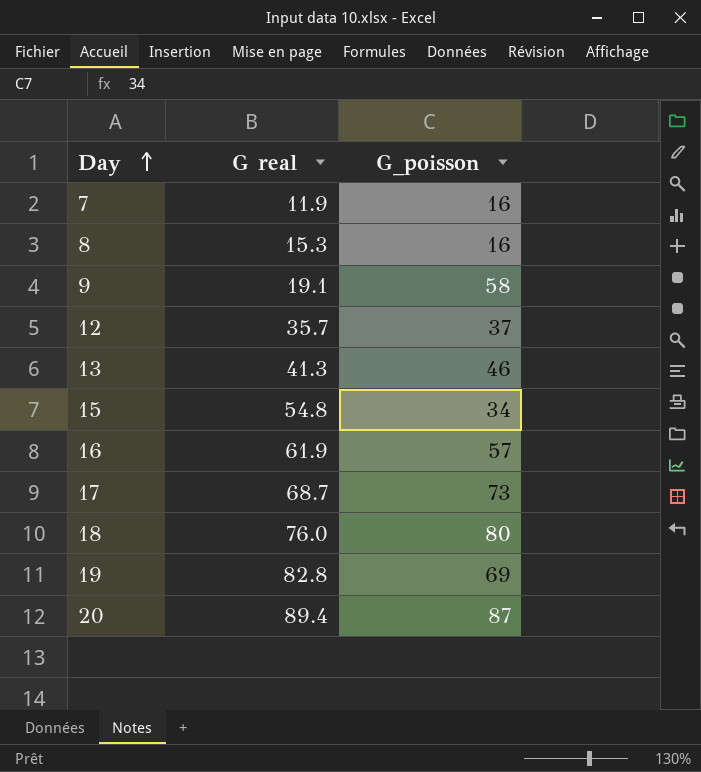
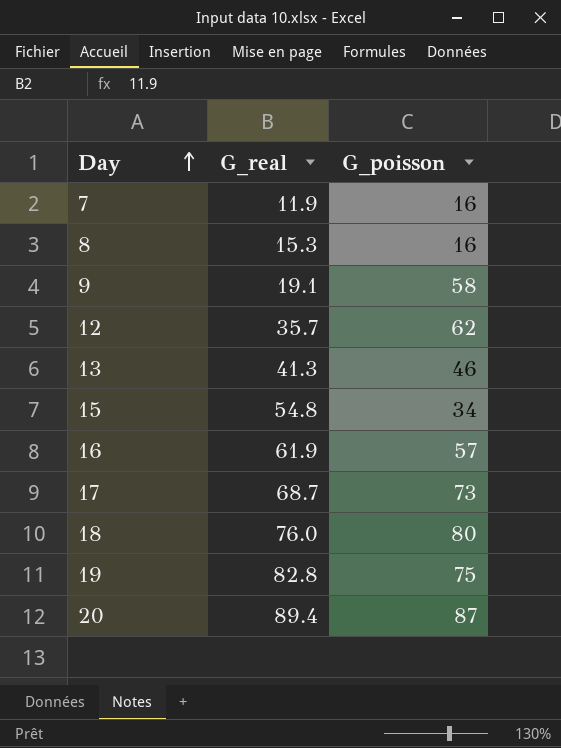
column name: G real -> G_real
12 | G_poisson: 37 -> 62
19 | G_poisson: 69 -> 75

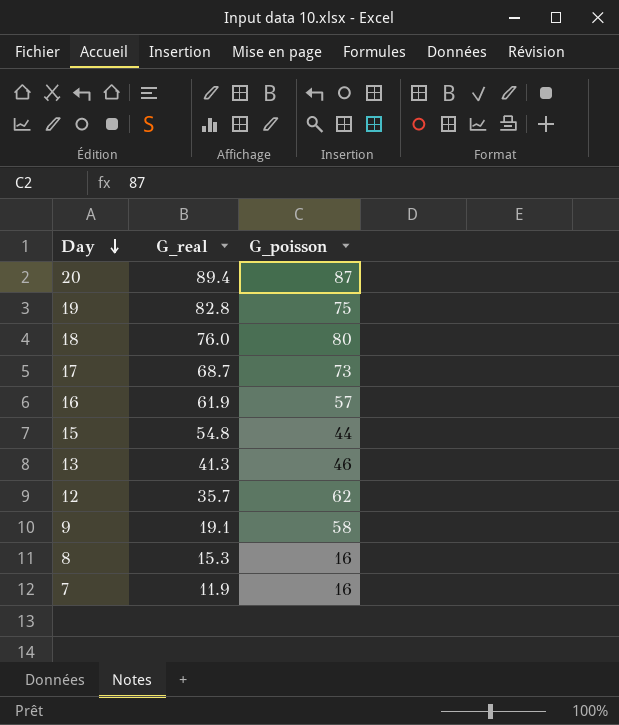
row order: Day ascending -> Day descending
15 | G_poisson: 34 -> 44

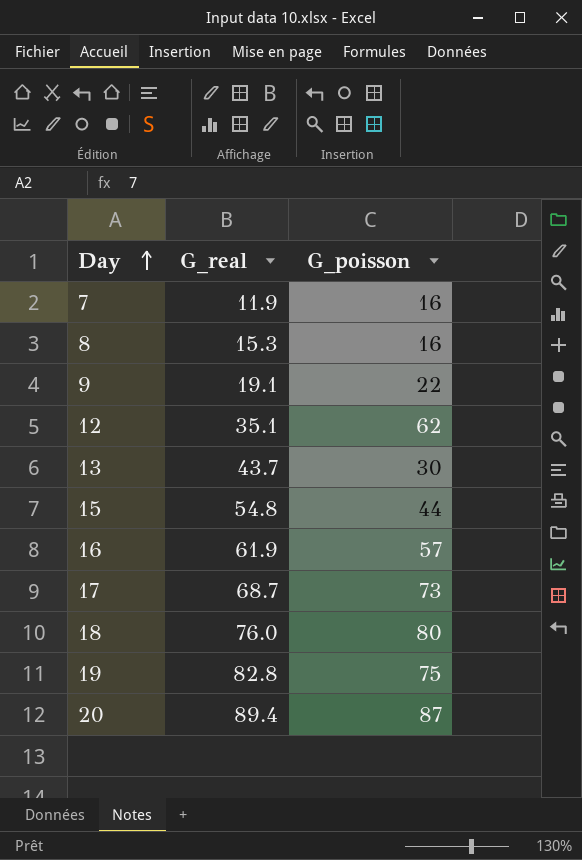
row order: Day descending -> Day ascending
9 | G_poisson: 58 -> 22
12 | G_real: 35.7 -> 35.1
13 | G_real: 41.3 -> 43.7
13 | G_poisson: 46 -> 30

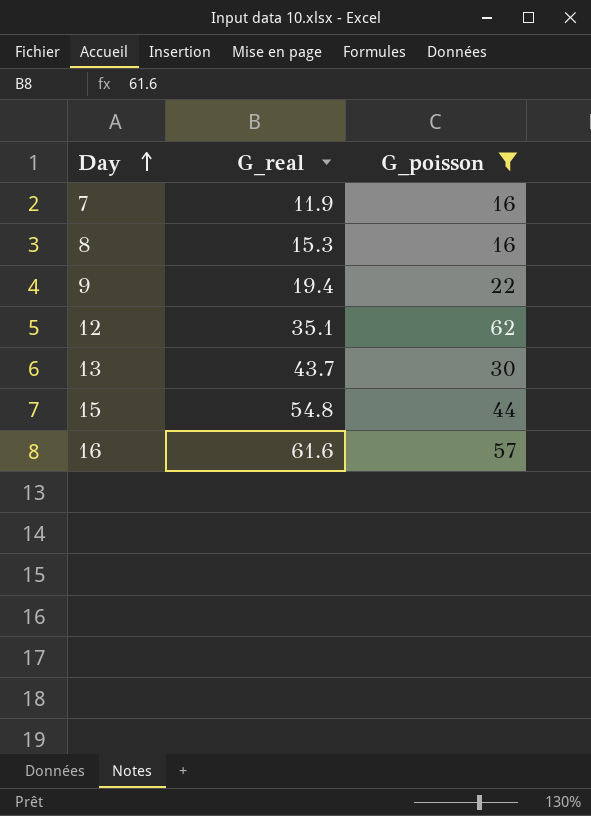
filter: none -> G_poisson <= 62
9 | G_real: 19.1 -> 19.4
16 | G_real: 61.9 -> 61.6

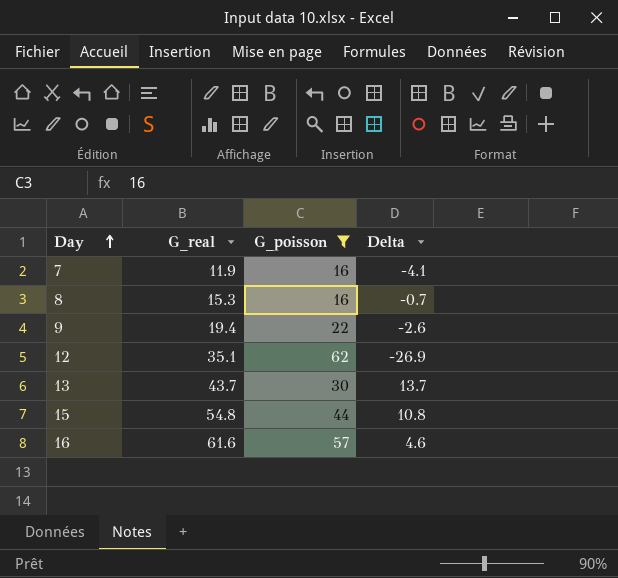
column Delta | formula: none -> [G_real] - [G_poisson]

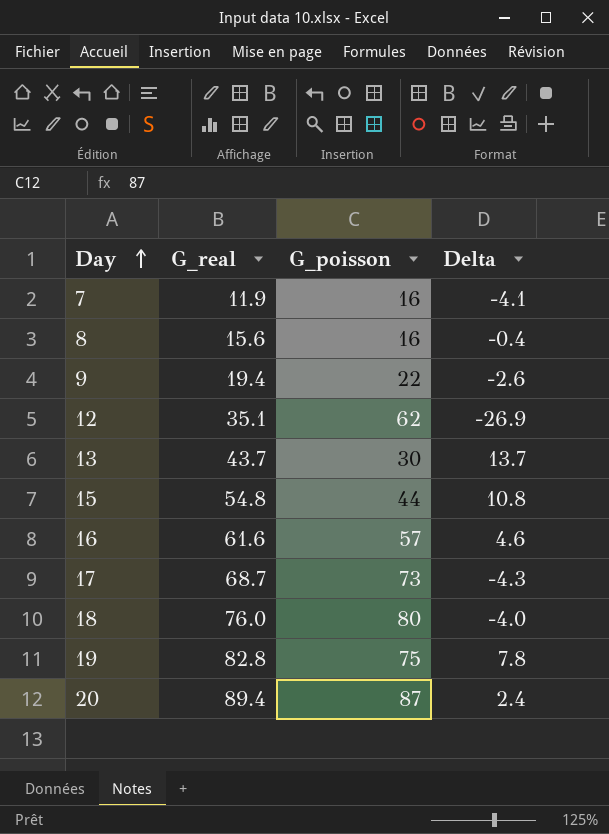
filter: G_poisson <= 62 -> none
8 | G_real: 15.3 -> 15.6
8 | Delta: -0.7 -> -0.4

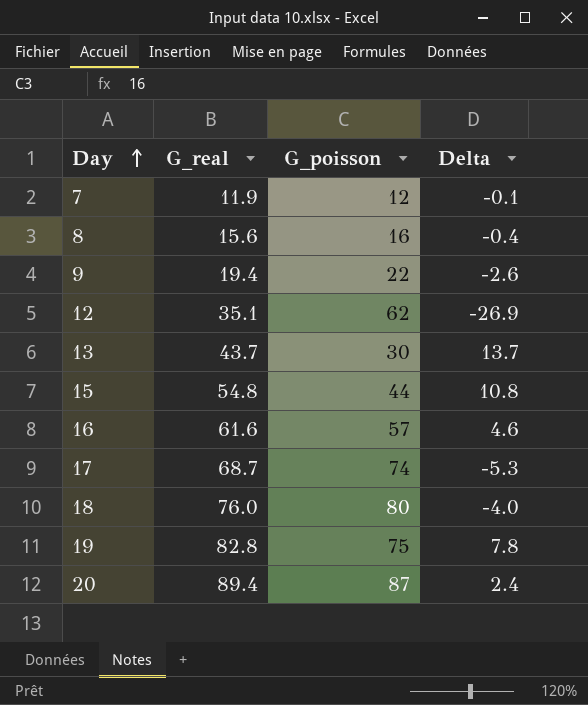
7 | G_poisson: 16 -> 12
7 | Delta: -4.1 -> -0.1
17 | G_poisson: 73 -> 74
17 | Delta: -4.3 -> -5.3

